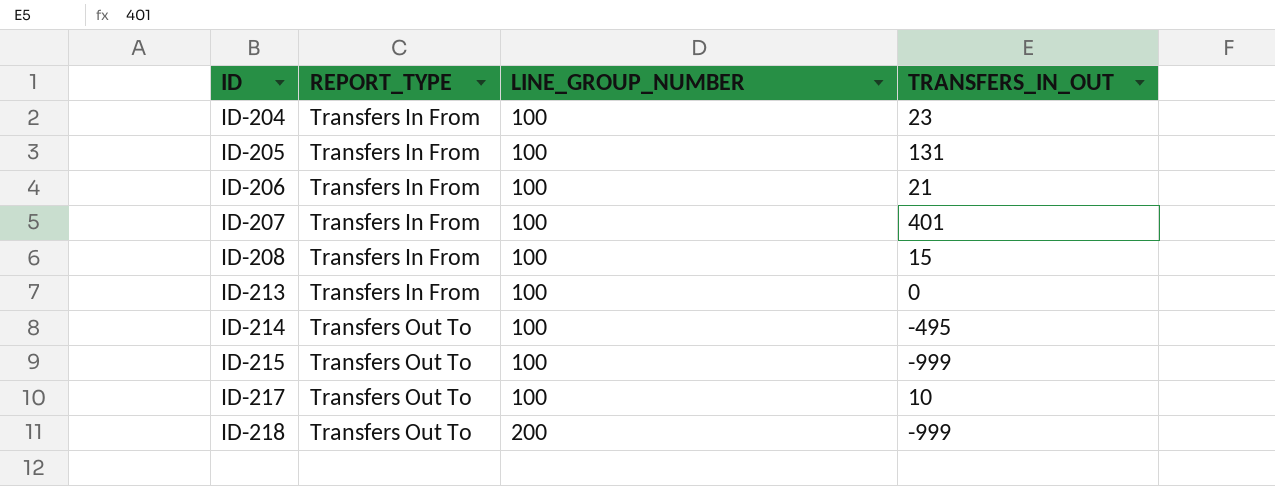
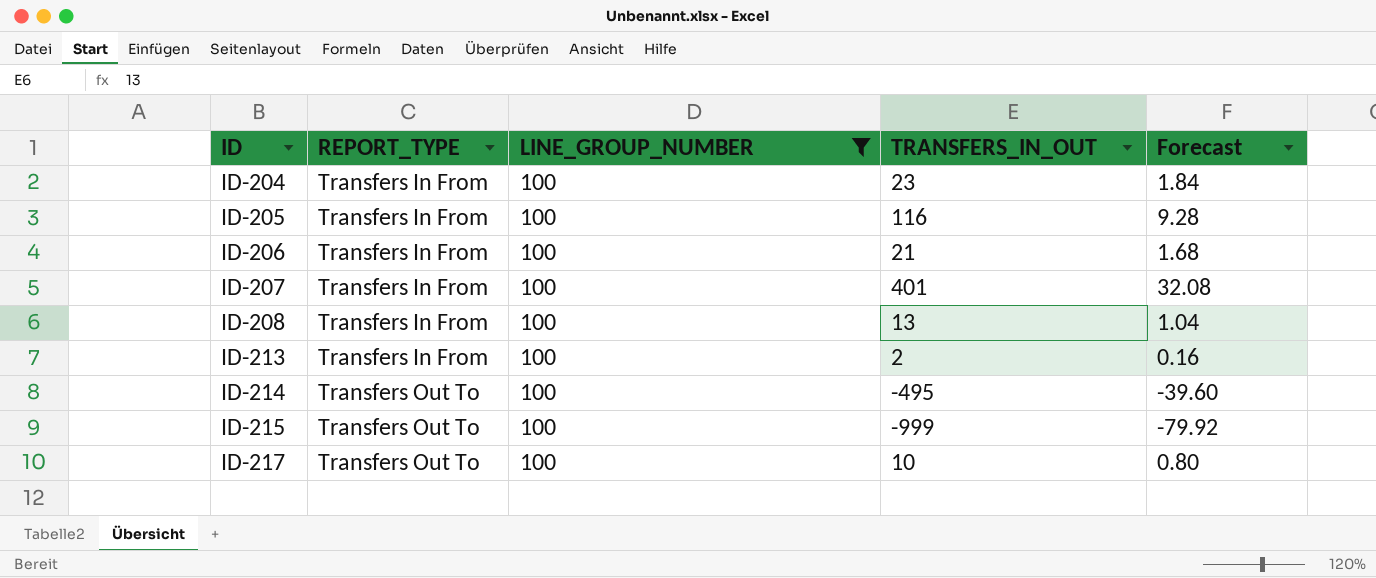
filter: none -> LINE_GROUP_NUMBER = 100
column Forecast | formula: none -> [TRANSFERS_IN_OUT] * 0.08
ID-205 | TRANSFERS_IN_OUT: 131 -> 116
ID-208 | TRANSFERS_IN_OUT: 15 -> 13
ID-213 | TRANSFERS_IN_OUT: 0 -> 2

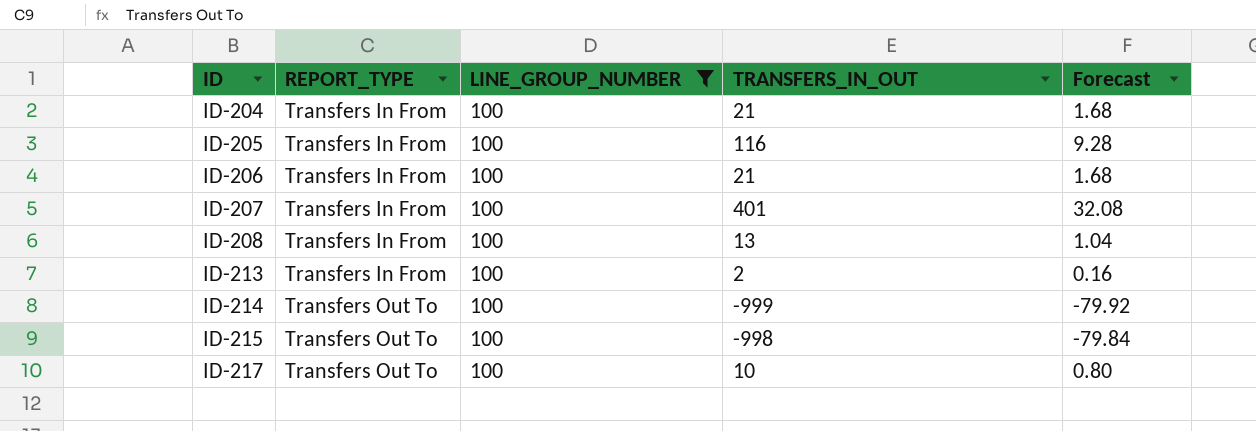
ID-204 | TRANSFERS_IN_OUT: 23 -> 21
ID-204 | Forecast: 1.84 -> 1.68
ID-214 | TRANSFERS_IN_OUT: -495 -> -999
ID-214 | Forecast: -39.60 -> -79.92
ID-215 | TRANSFERS_IN_OUT: -999 -> -998
ID-215 | Forecast: -79.92 -> -79.84

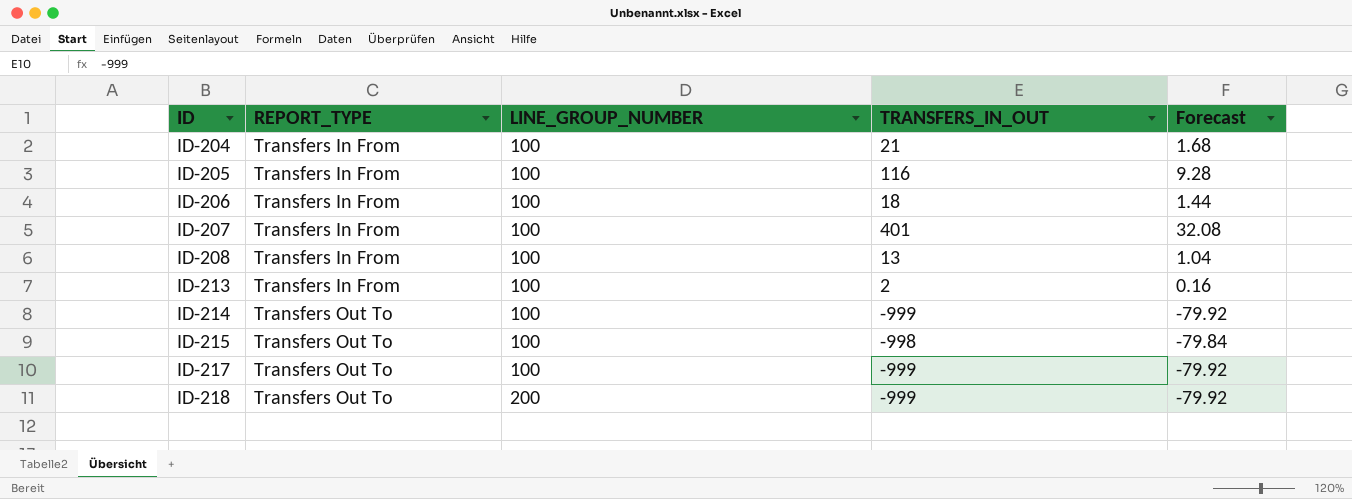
filter: LINE_GROUP_NUMBER = 100 -> none
ID-206 | TRANSFERS_IN_OUT: 21 -> 18
ID-206 | Forecast: 1.68 -> 1.44
ID-217 | TRANSFERS_IN_OUT: 10 -> -999
ID-217 | Forecast: 0.80 -> -79.92

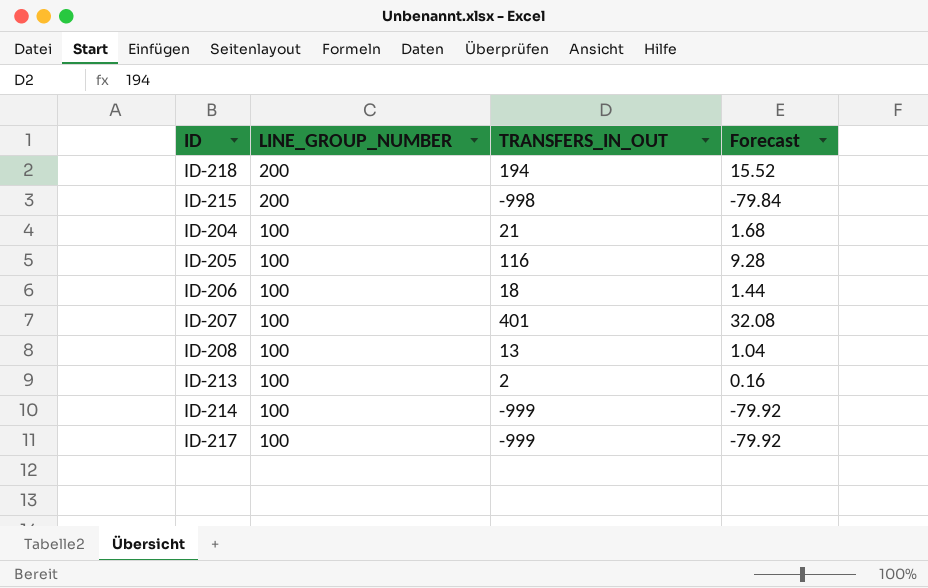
row order: ID ascending -> LINE_GROUP_NUMBER descending
column REPORT_TYPE | position: 2 -> none
ID-218 | TRANSFERS_IN_OUT: -999 -> 194
ID-218 | Forecast: -79.92 -> 15.52
ID-215 | LINE_GROUP_NUMBER: 100 -> 200

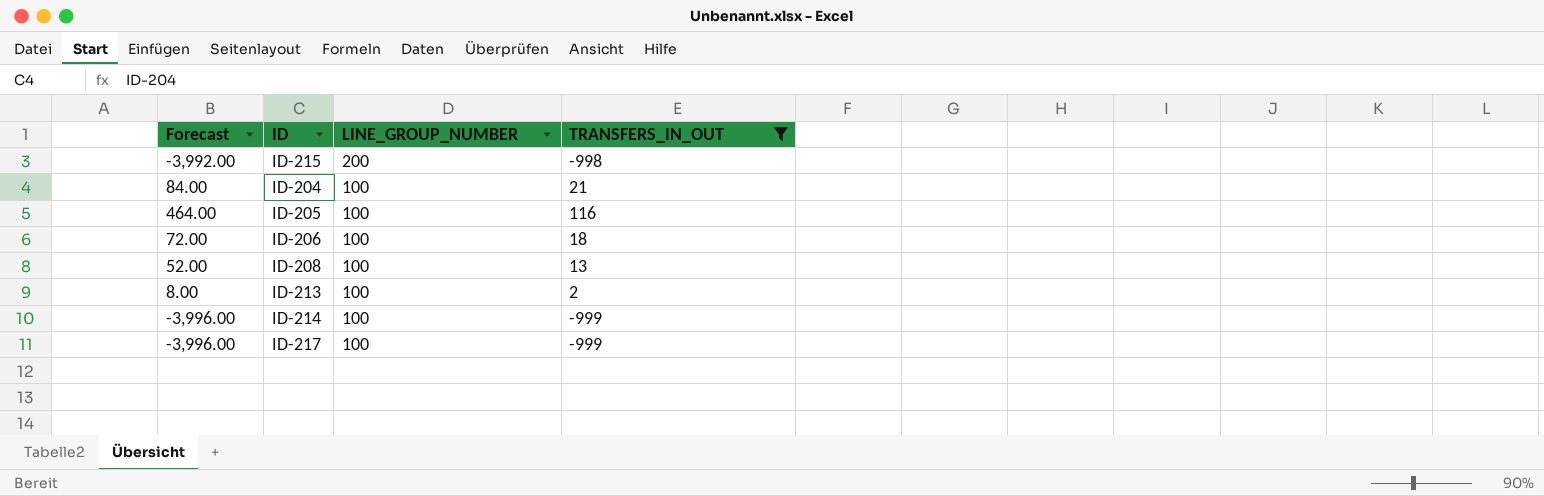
filter: none -> TRANSFERS_IN_OUT <= 116
column Forecast | formula: [TRANSFERS_IN_OUT] * 0.08 -> [TRANSFERS_IN_OUT] * 4
column Forecast | position: 4 -> 1

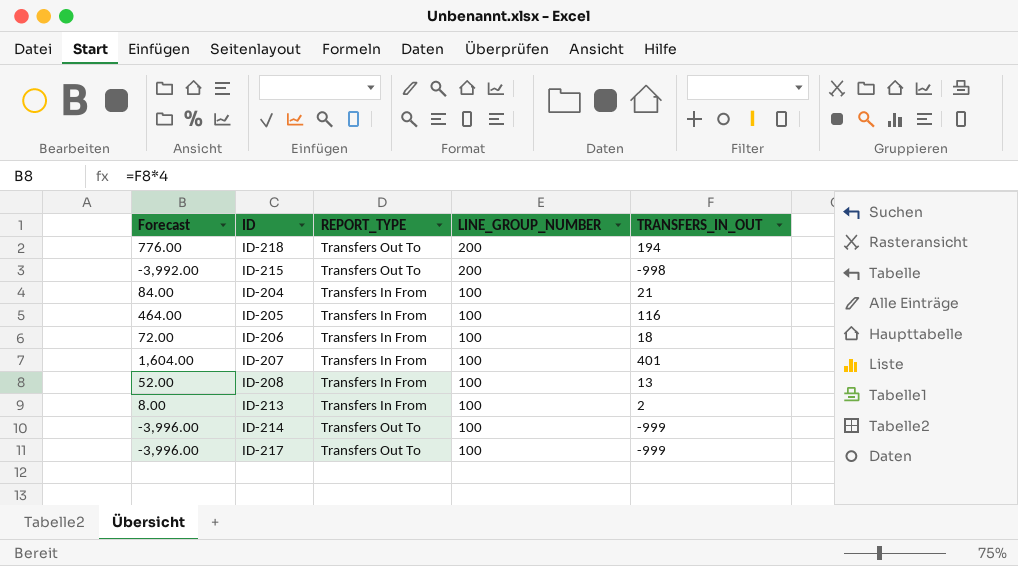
filter: TRANSFERS_IN_OUT <= 116 -> none
column REPORT_TYPE | position: none -> 3

